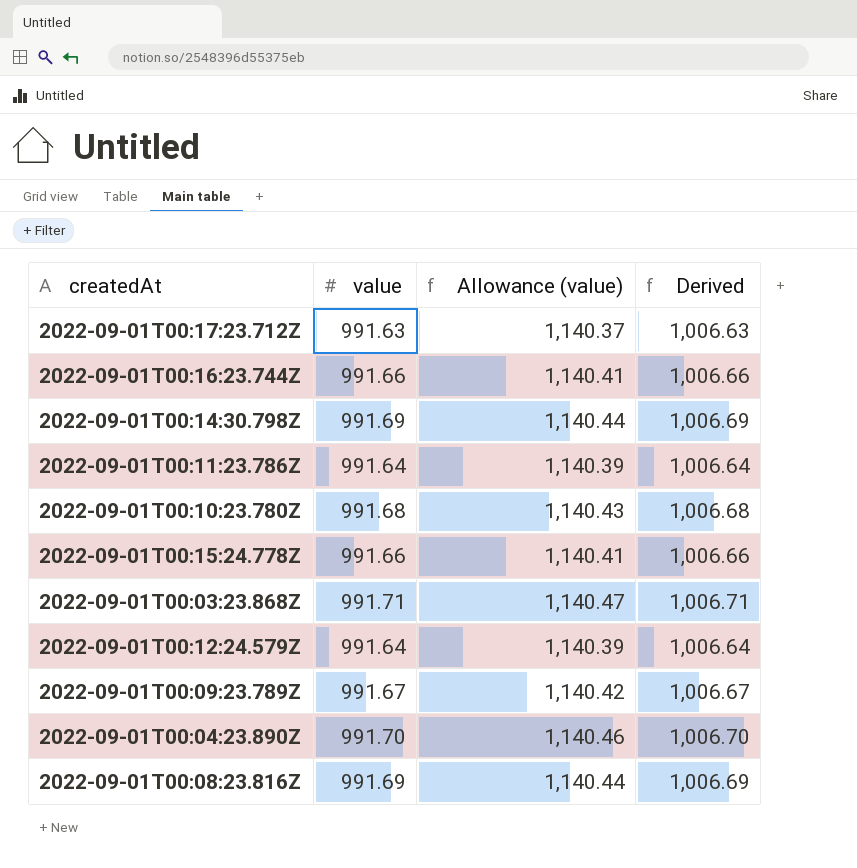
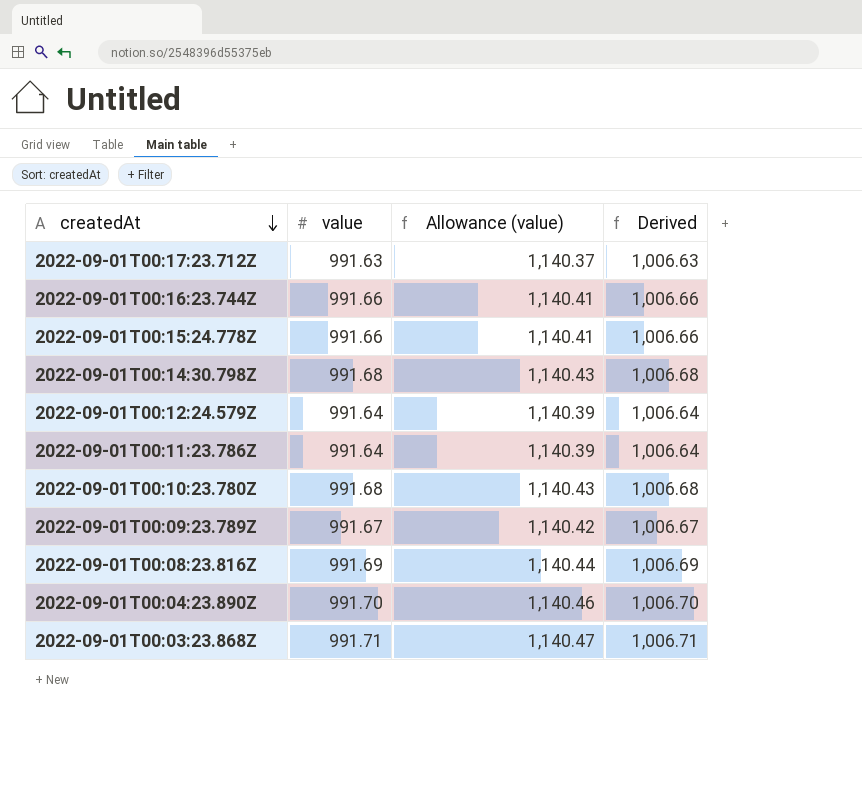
row order: none -> createdAt descending
2022-09-01T00:14:30.798Z | value: 991.69 -> 991.68
2022-09-01T00:14:30.798Z | Allowance (value): 1,140.44 -> 1,140.43
2022-09-01T00:14:30.798Z | Derived: 1,006.69 -> 1,006.68

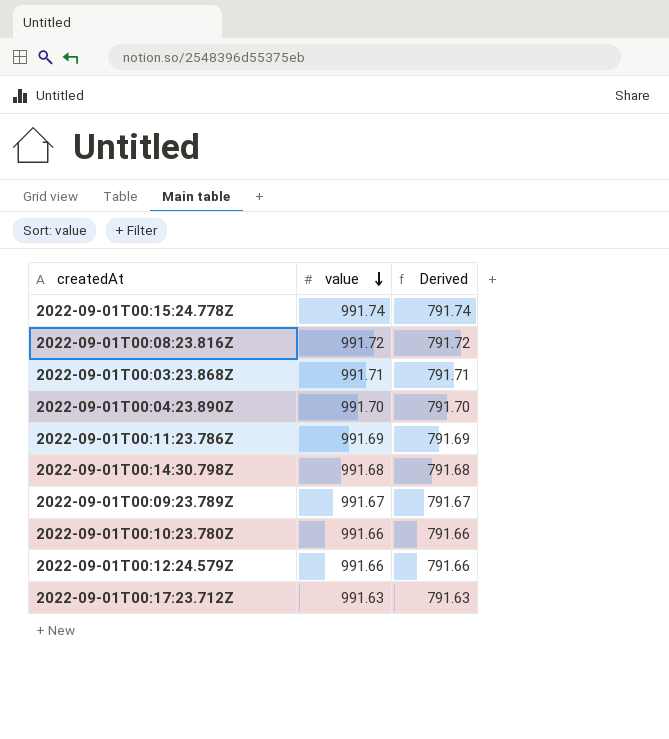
row order: createdAt descending -> value descending
column Allowance (value) | formula: [value] * 1.15 -> none
column Derived | formula: [value] + 15 -> [value] - 200
row 2022-09-01T00:16:23.744Z: 991.66 | 1,140.41 | 1,006.66 -> none
2022-09-01T00:15:24.778Z | value: 991.66 -> 991.74
2022-09-01T00:08:23.816Z | value: 991.69 -> 991.72
2022-09-01T00:11:23.786Z | value: 991.64 -> 991.69
2022-09-01T00:10:23.780Z | value: 991.68 -> 991.66
2022-09-01T00:12:24.579Z | value: 991.64 -> 991.66

